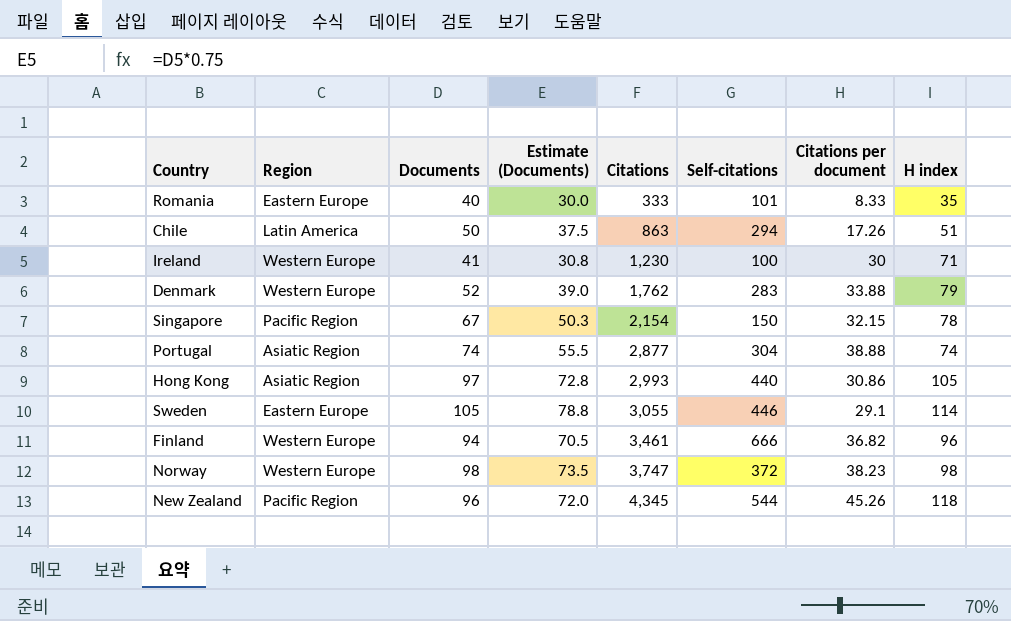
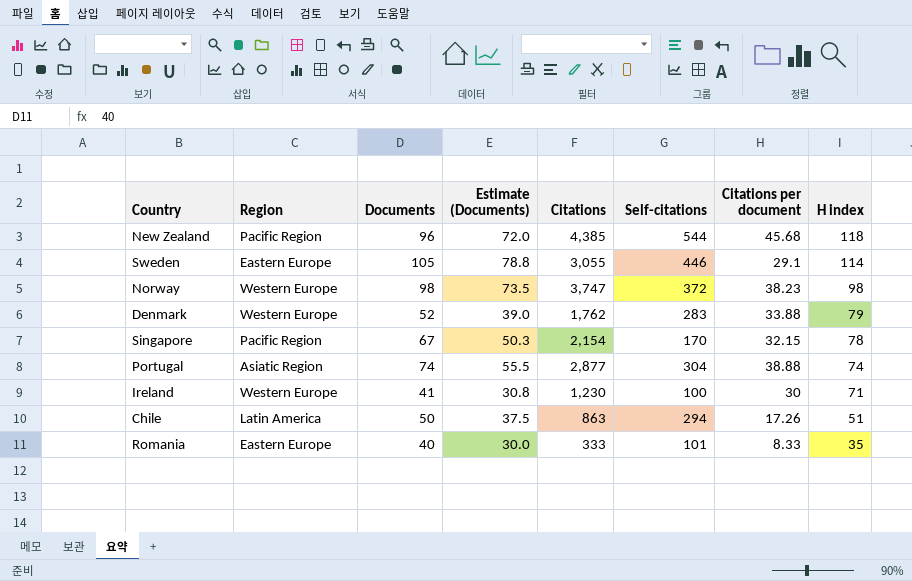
row order: Citations ascending -> H index descending
row Hong Kong: Asiatic Region | 97 | 72.8 | 2,993 | 440 | 30.86 | 105 -> none
row Finland: Western Europe | 94 | 70.5 | 3,461 | 666 | 36.82 | 96 -> none
New Zealand | Citations: 4,345 -> 4,385
New Zealand | Citations per document: 45.26 -> 45.68
Singapore | Self-citations: 150 -> 170

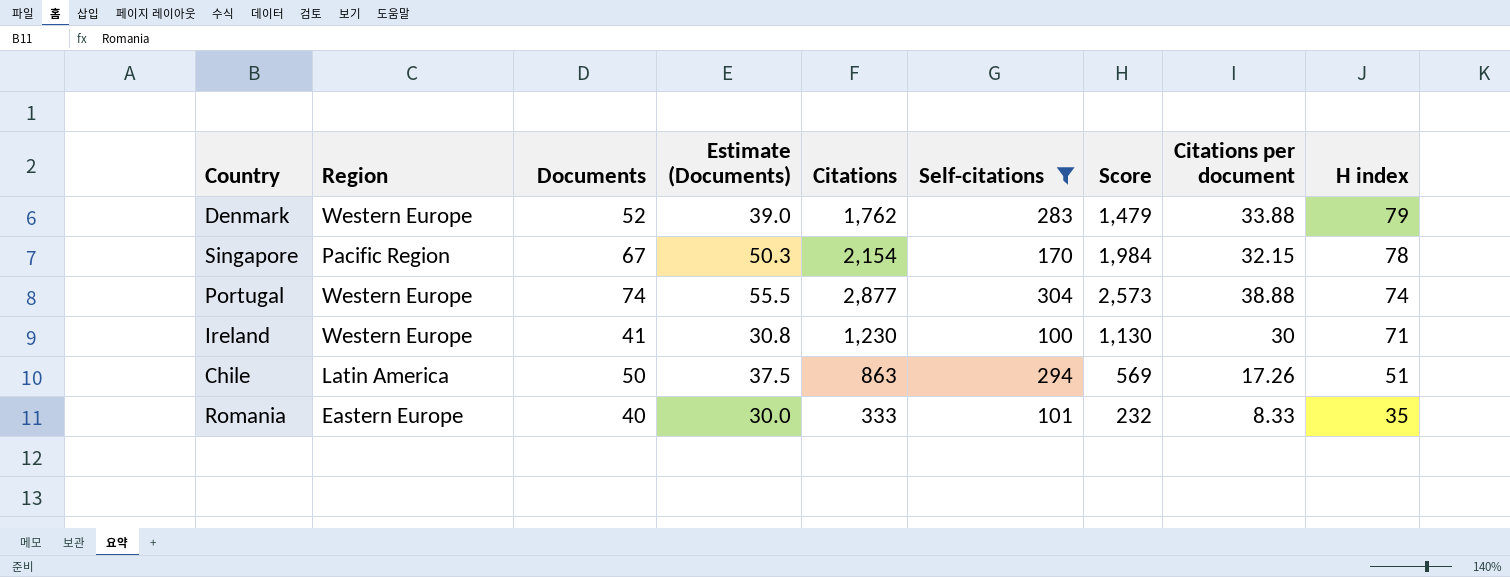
filter: none -> Self-citations <= 304
column Score | formula: none -> [Citations] - [Self-citations]
Portugal | Region: Asiatic Region -> Western Europe

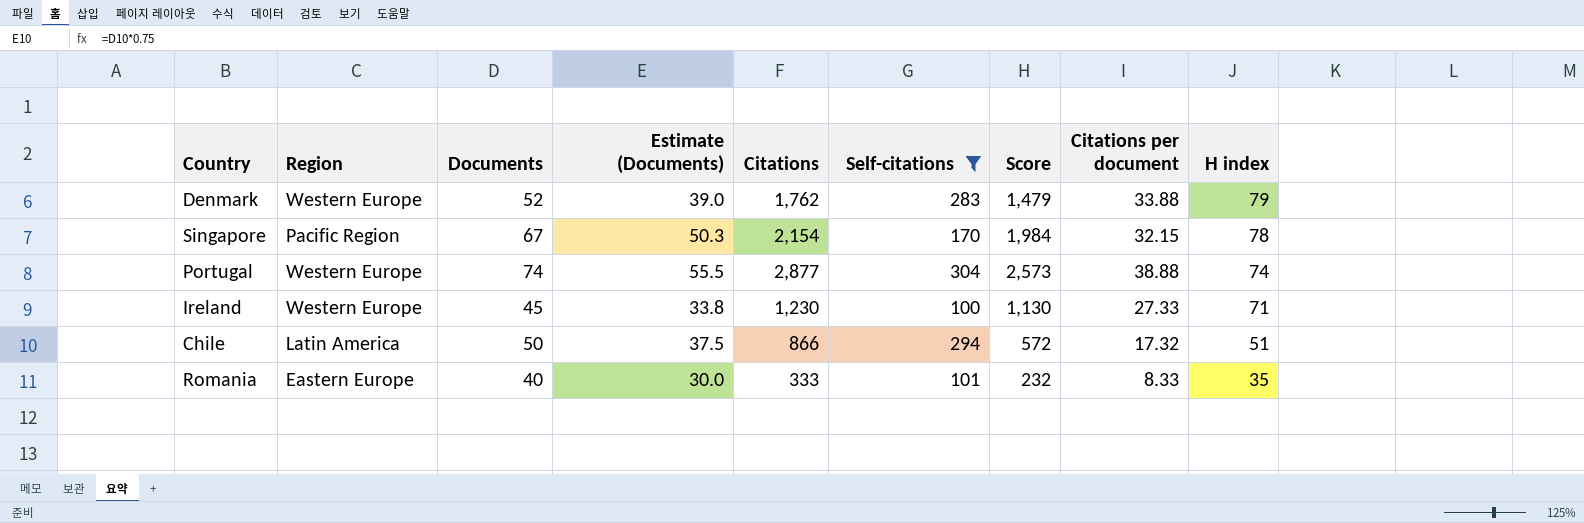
Ireland | Documents: 41 -> 45
Ireland | Estimate (Documents): 30.8 -> 33.8
Ireland | Citations per document: 30 -> 27.33
Chile | Citations: 863 -> 866
Chile | Score: 569 -> 572
Chile | Citations per document: 17.26 -> 17.32

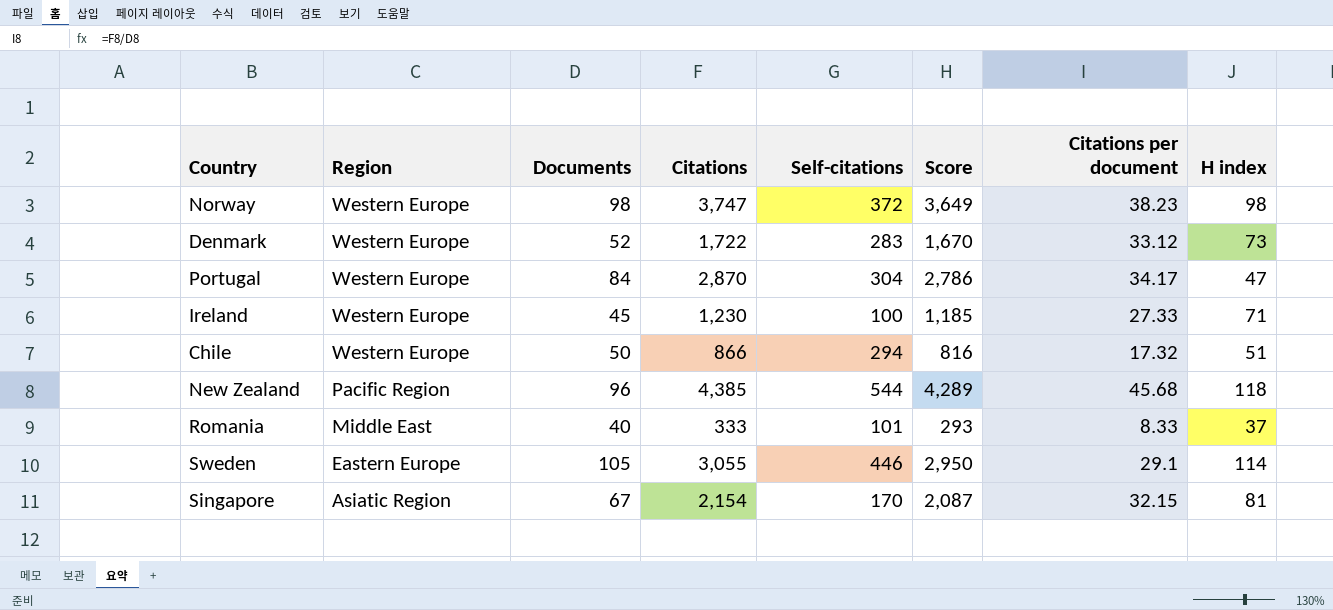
filter: Self-citations <= 304 -> none
row order: H index descending -> Region descending
column Estimate (Documents) | formula: [Documents] * 0.75 -> none
column Score | formula: [Citations] - [Self-citations] -> [Citations] - [Documents]
Denmark | Citations: 1,762 -> 1,722
Denmark | Citations per document: 33.88 -> 33.12
Denmark | H index: 79 -> 73
Portugal | Documents: 74 -> 84
Portugal | Citations: 2,877 -> 2,870
Portugal | Citations per document: 38.88 -> 34.17
Portugal | H index: 74 -> 47
Chile | Region: Latin America -> Western Europe
Romania | Region: Eastern Europe -> Middle East
Romania | H index: 35 -> 37
Singapore | Region: Pacific Region -> Asiatic Region
Singapore | H index: 78 -> 81

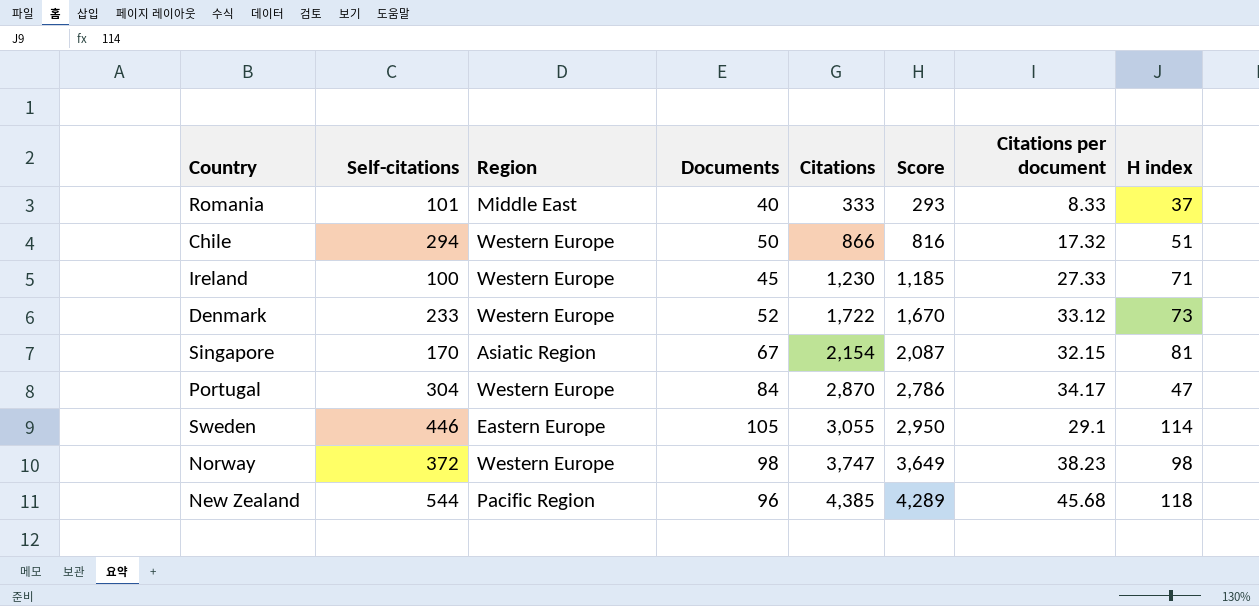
row order: Region descending -> Citations ascending
column Self-citations | position: 5 -> 2
Denmark | Self-citations: 283 -> 233

